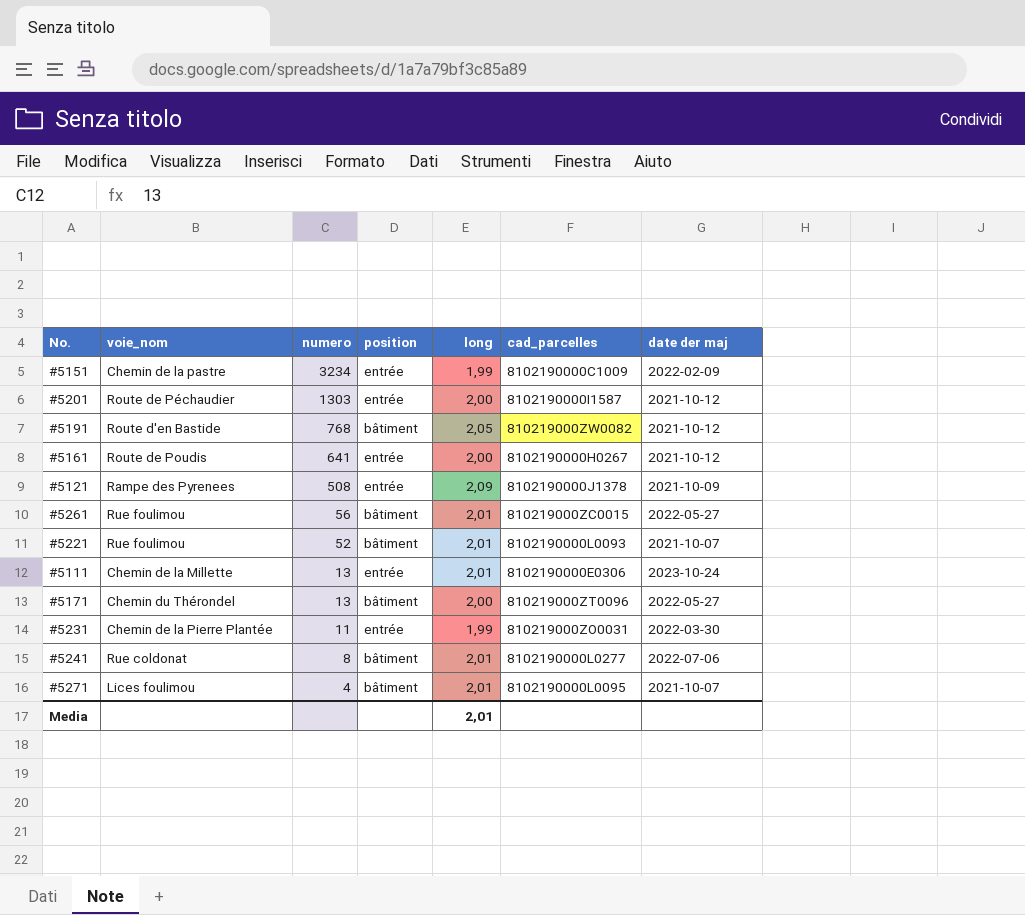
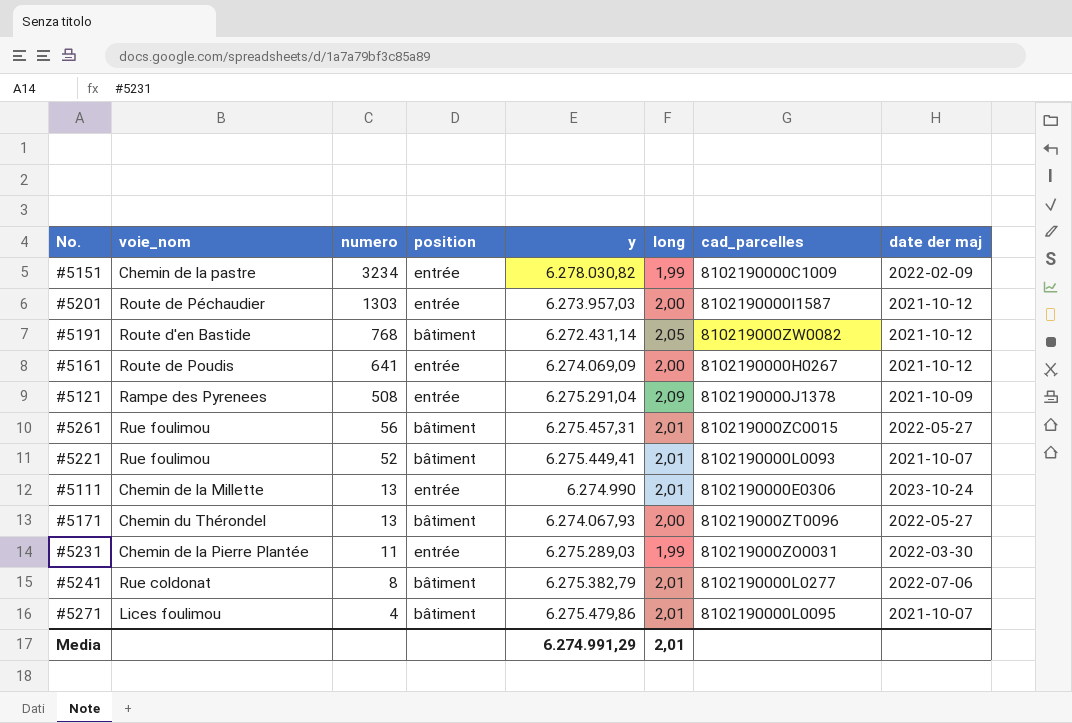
column y | position: none -> 5

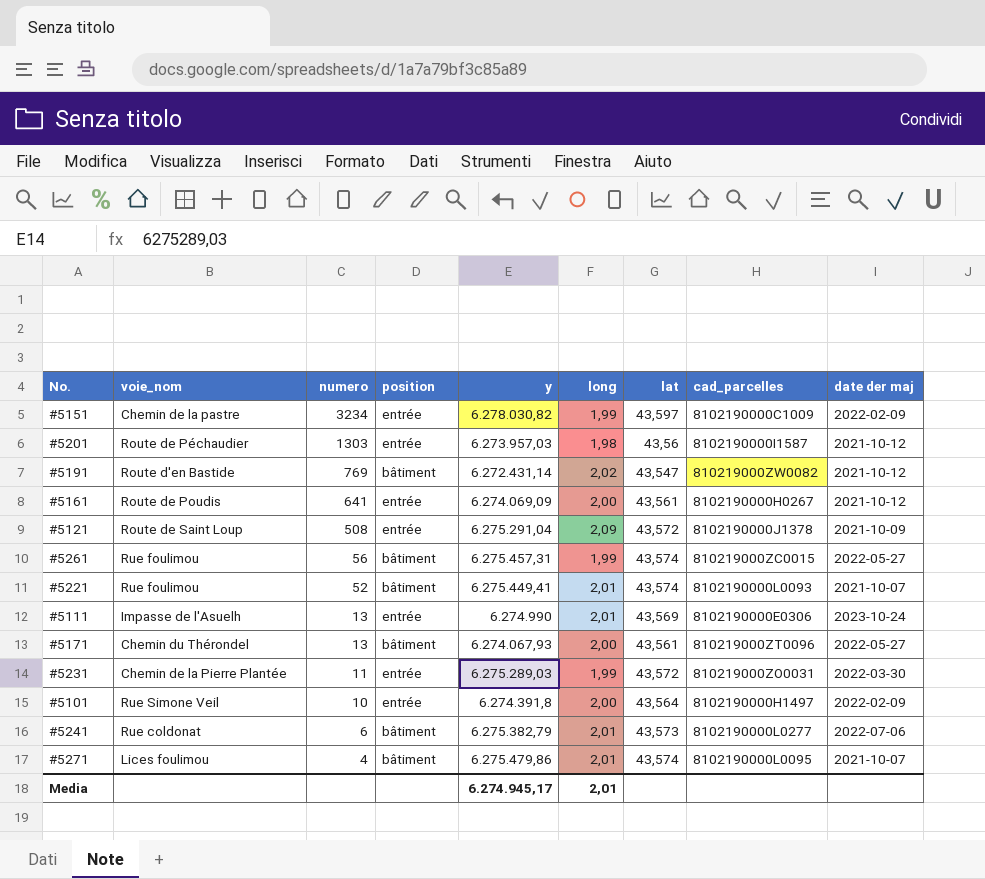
column lat | position: none -> 7
#5201 | long: 2,00 -> 1,98
#5191 | numero: 768 -> 769
#5191 | long: 2,05 -> 2,02
#5121 | voie_nom: Rampe des Pyrenees -> Route de Saint Loup
#5261 | long: 2,01 -> 1,99
#5111 | voie_nom: Chemin de la Millette -> Impasse de l'Asuelh
row #5101: none -> Rue Simone Veil | 10 | entrée | 6.274.391,8 | 2,00 | 43,564 | 8102190000H1497 | 2022-02-09
#5241 | numero: 8 -> 6
Media | y: 6.274.991,29 -> 6.274.945,17

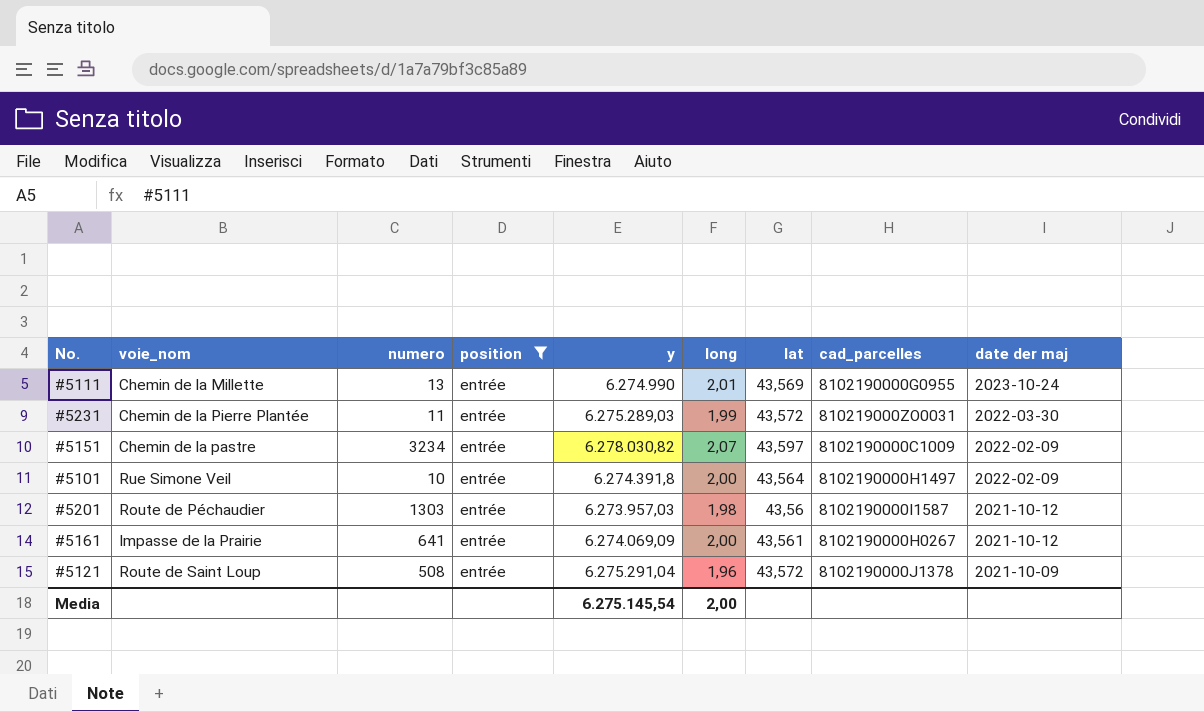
filter: none -> position = entrée
row order: numero descending -> date der maj descending
#5111 | voie_nom: Impasse de l'Asuelh -> Chemin de la Millette
#5111 | cad_parcelles: 8102190000E0306 -> 8102190000G0955
#5151 | long: 1,99 -> 2,07
#5161 | voie_nom: Route de Poudis -> Impasse de la Prairie
#5121 | long: 2,09 -> 1,96
Media | y: 6.274.945,17 -> 6.275.145,54
Media | long: 2,01 -> 2,00

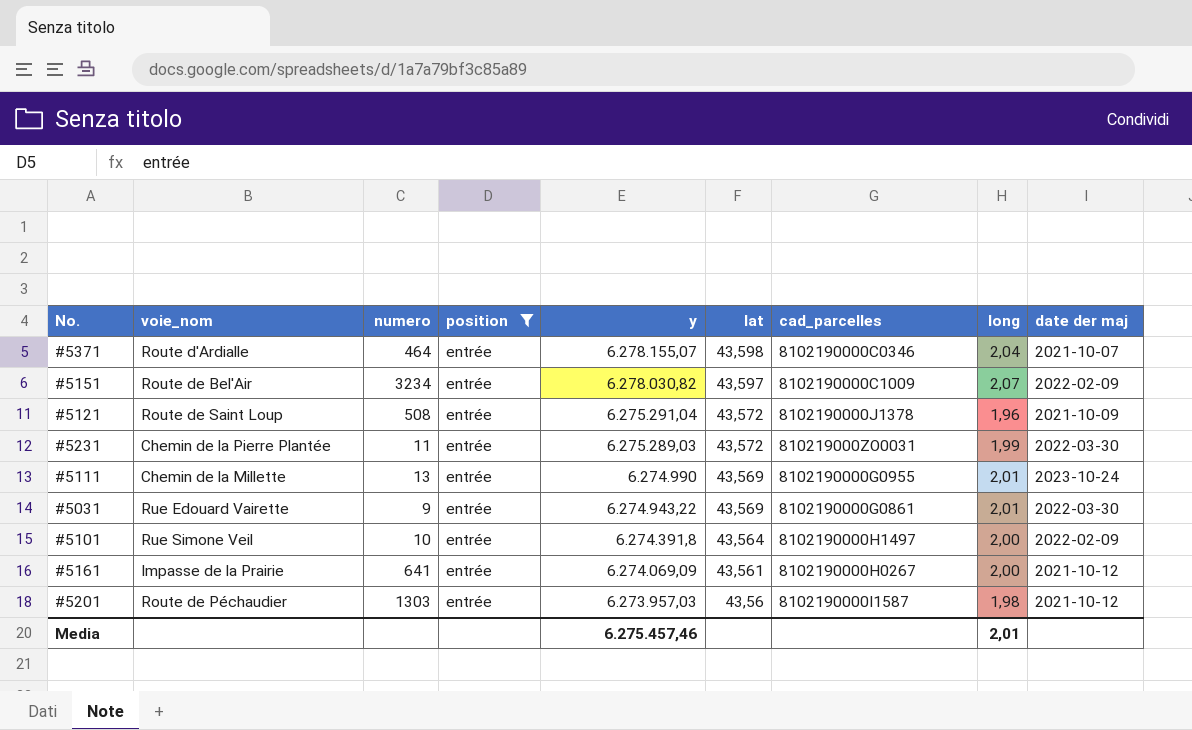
row order: date der maj descending -> y descending
column long | position: 6 -> 8
row #5371: none -> Route d'Ardialle | 464 | entrée | 6.278.155,07 | 43,598 | 8102190000C0346 | 2,04 | 2021-10-07
#5151 | voie_nom: Chemin de la pastre -> Route de Bel'Air
row #5031: none -> Rue Edouard Vairette | 9 | entrée | 6.274.943,22 | 43,569 | 8102190000G0861 | 2,01 | 2022-03-30
Media | y: 6.275.145,54 -> 6.275.457,46
Media | long: 2,00 -> 2,01

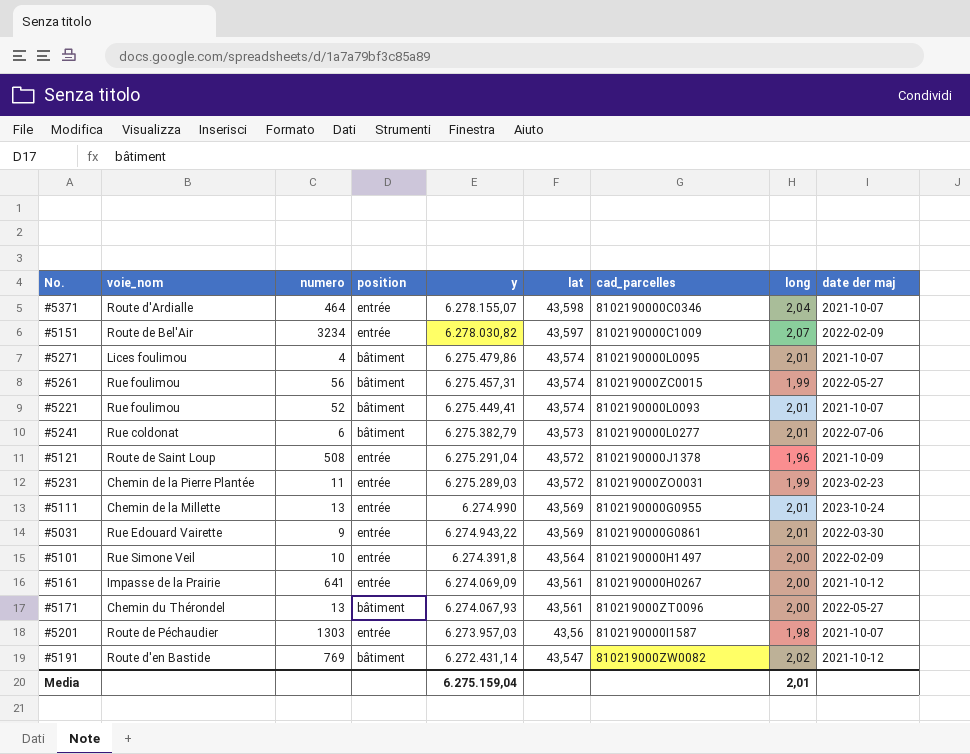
filter: position = entrée -> none
#5231 | date der maj: 2022-03-30 -> 2023-02-23
#5201 | date der maj: 2021-10-12 -> 2021-10-07
Media | y: 6.275.457,46 -> 6.275.159,04

